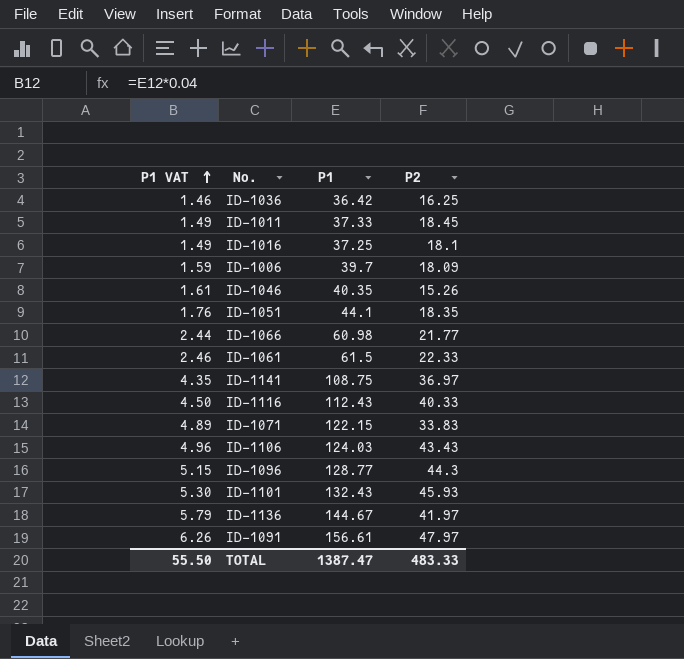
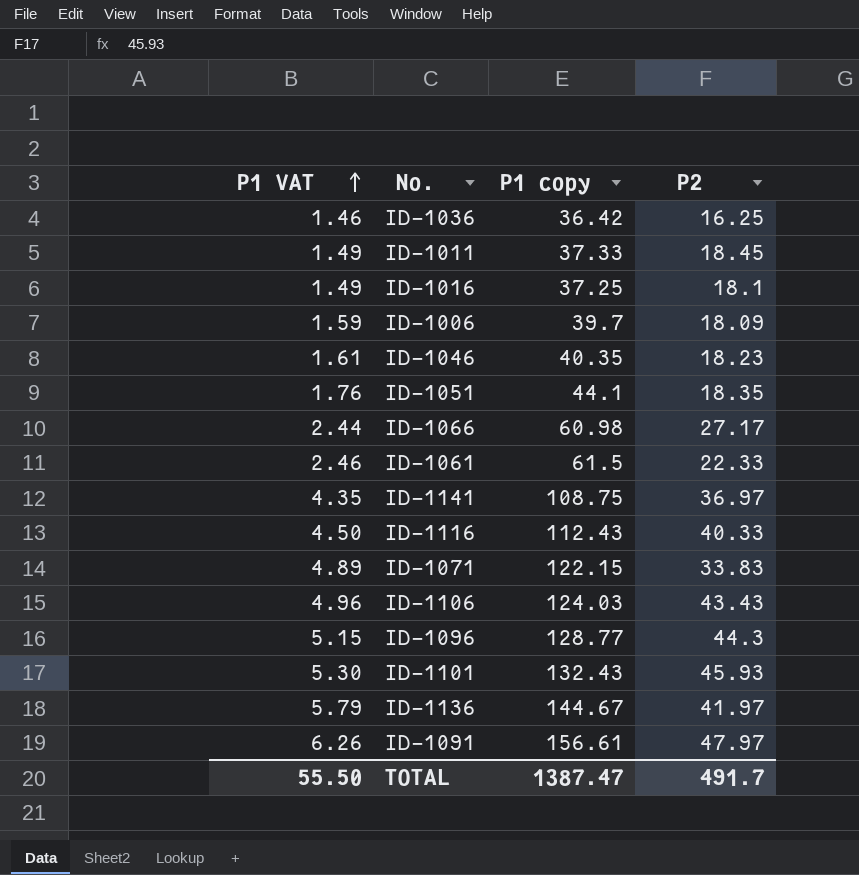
column name: P1 -> P1 copy
ID-1046 | P2: 15.26 -> 18.23
ID-1066 | P2: 21.77 -> 27.17
TOTAL | P2: 483.33 -> 491.7

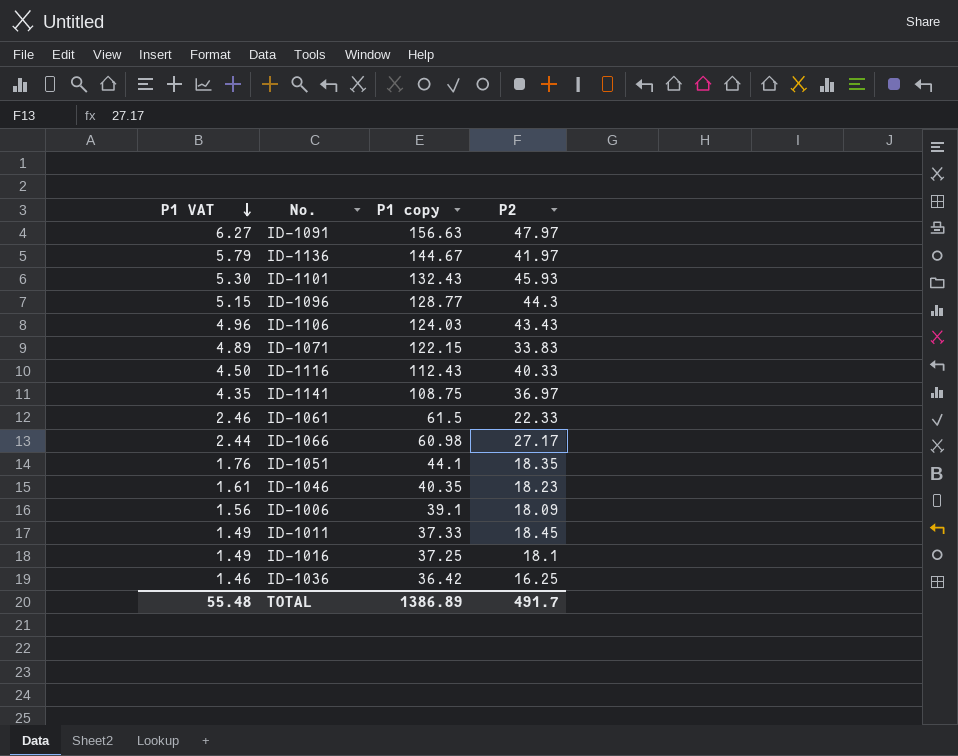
row order: P1 VAT ascending -> P1 VAT descending
ID-1091 | P1 VAT: 6.26 -> 6.27
ID-1091 | P1 copy: 156.61 -> 156.63
ID-1006 | P1 VAT: 1.59 -> 1.56
ID-1006 | P1 copy: 39.7 -> 39.1
TOTAL | P1 VAT: 55.50 -> 55.48
TOTAL | P1 copy: 1387.47 -> 1386.89

